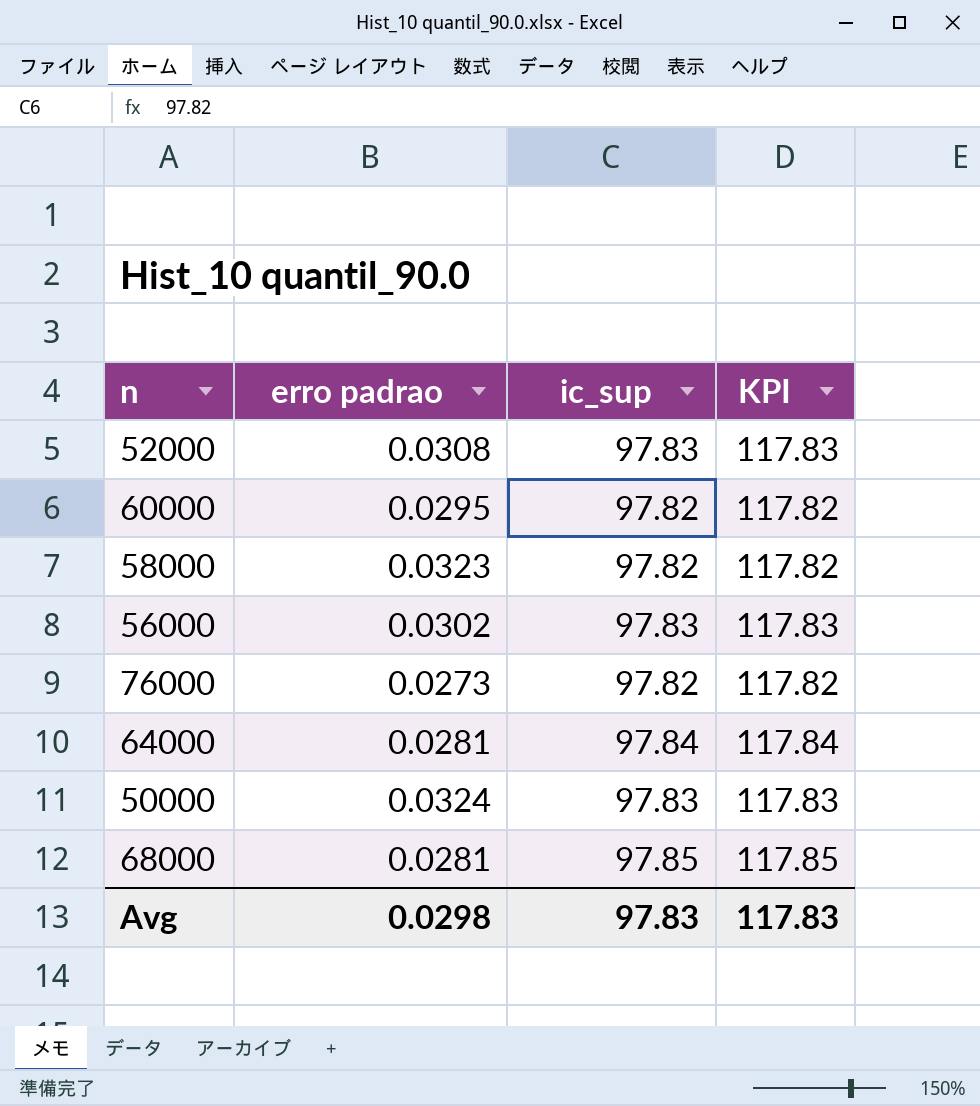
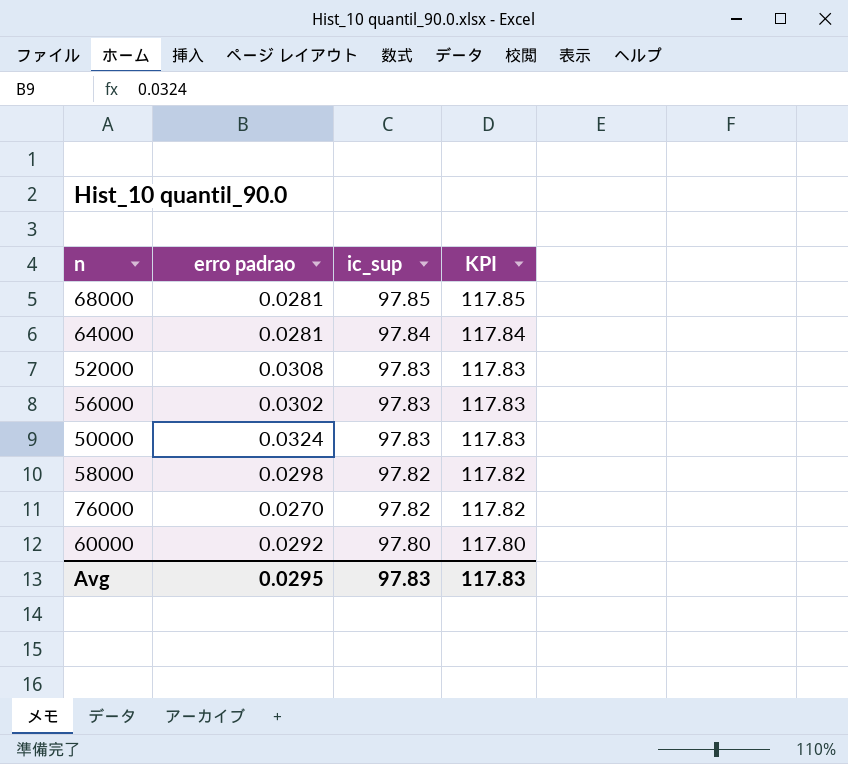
row order: none -> ic_sup descending
58000 | erro padrao: 0.0323 -> 0.0298
76000 | erro padrao: 0.0273 -> 0.0270
60000 | erro padrao: 0.0295 -> 0.0292
60000 | ic_sup: 97.82 -> 97.80
60000 | KPI: 117.82 -> 117.80
Avg | erro padrao: 0.0298 -> 0.0295

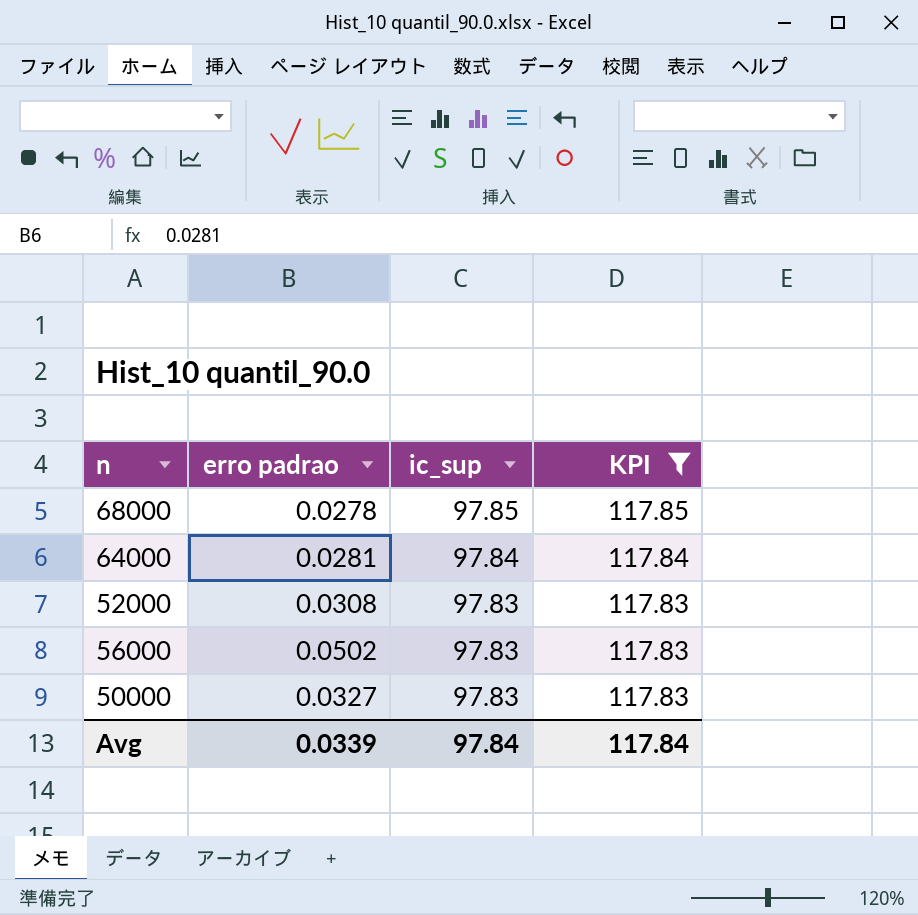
filter: none -> KPI >= 117.83
68000 | erro padrao: 0.0281 -> 0.0278
56000 | erro padrao: 0.0302 -> 0.0502
50000 | erro padrao: 0.0324 -> 0.0327
Avg | erro padrao: 0.0295 -> 0.0339
Avg | ic_sup: 97.83 -> 97.84
Avg | KPI: 117.83 -> 117.84

